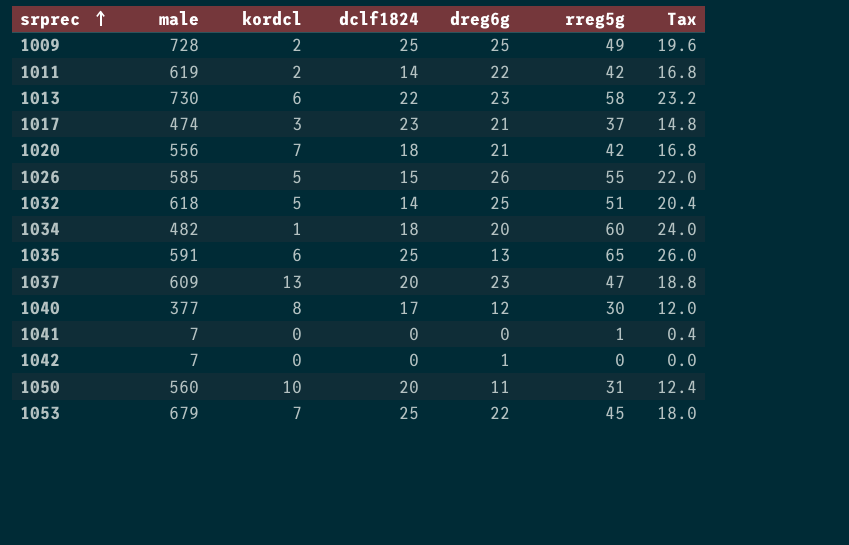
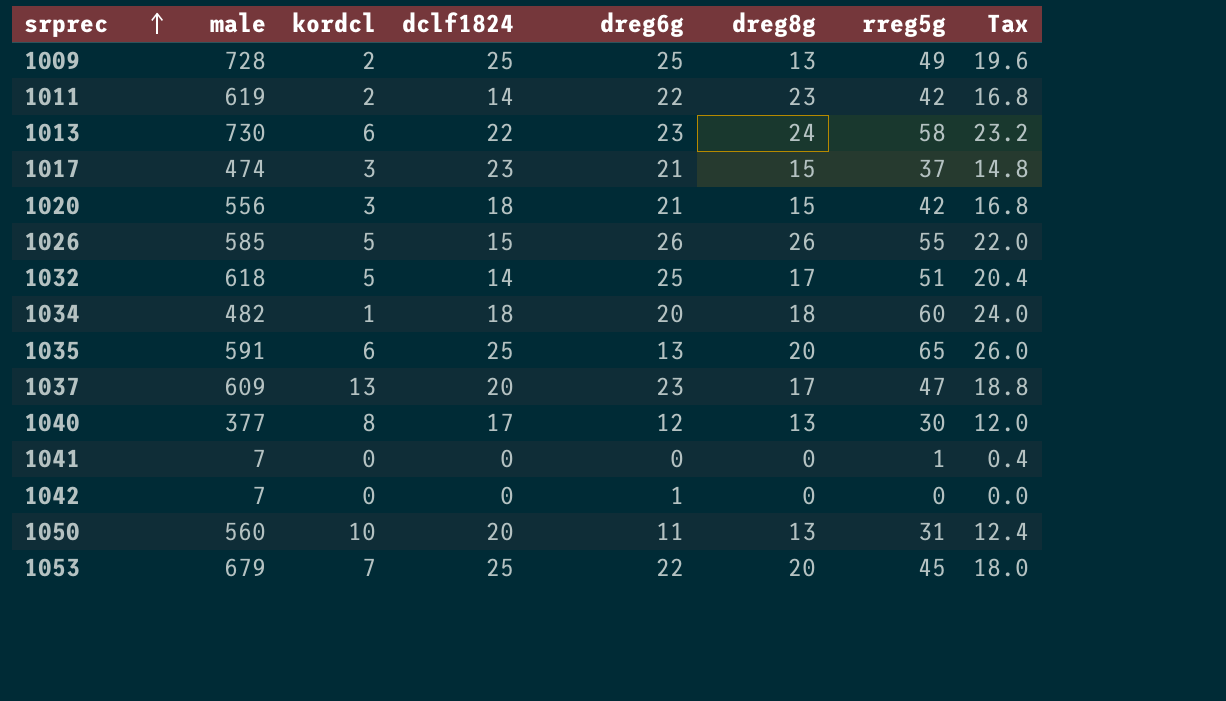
column dreg8g | position: none -> 6
1020 | kordcl: 7 -> 3

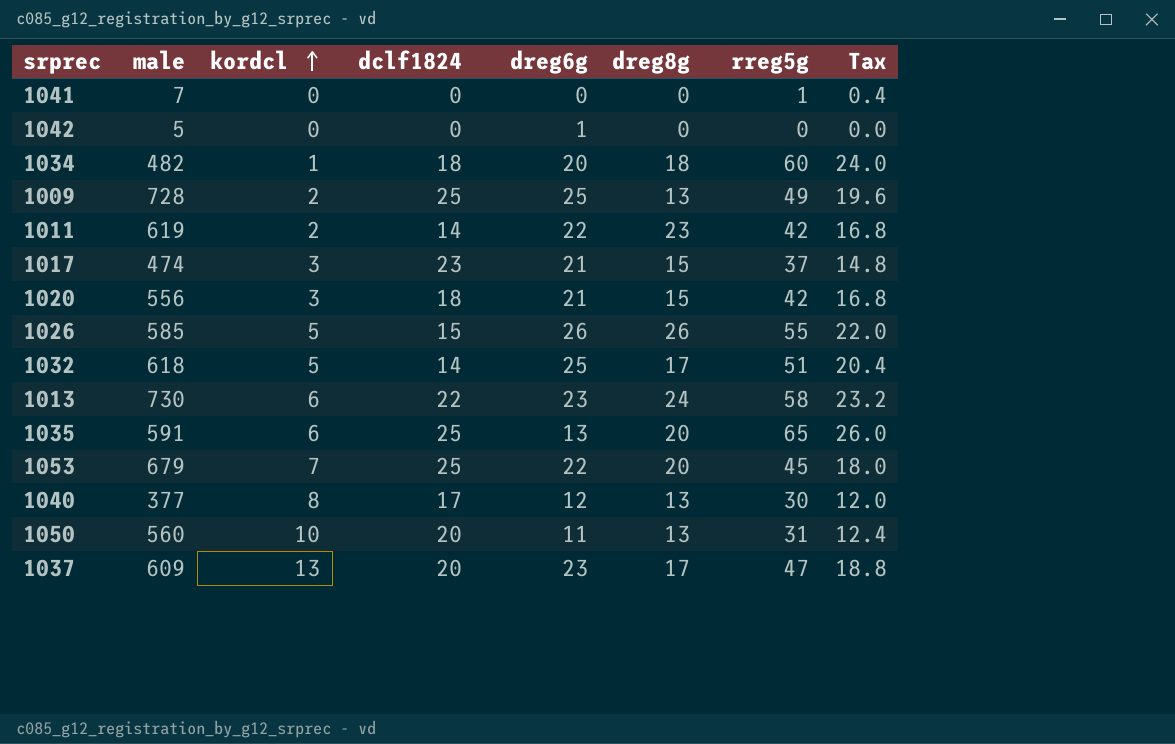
row order: srprec ascending -> kordcl ascending
1042 | male: 7 -> 5

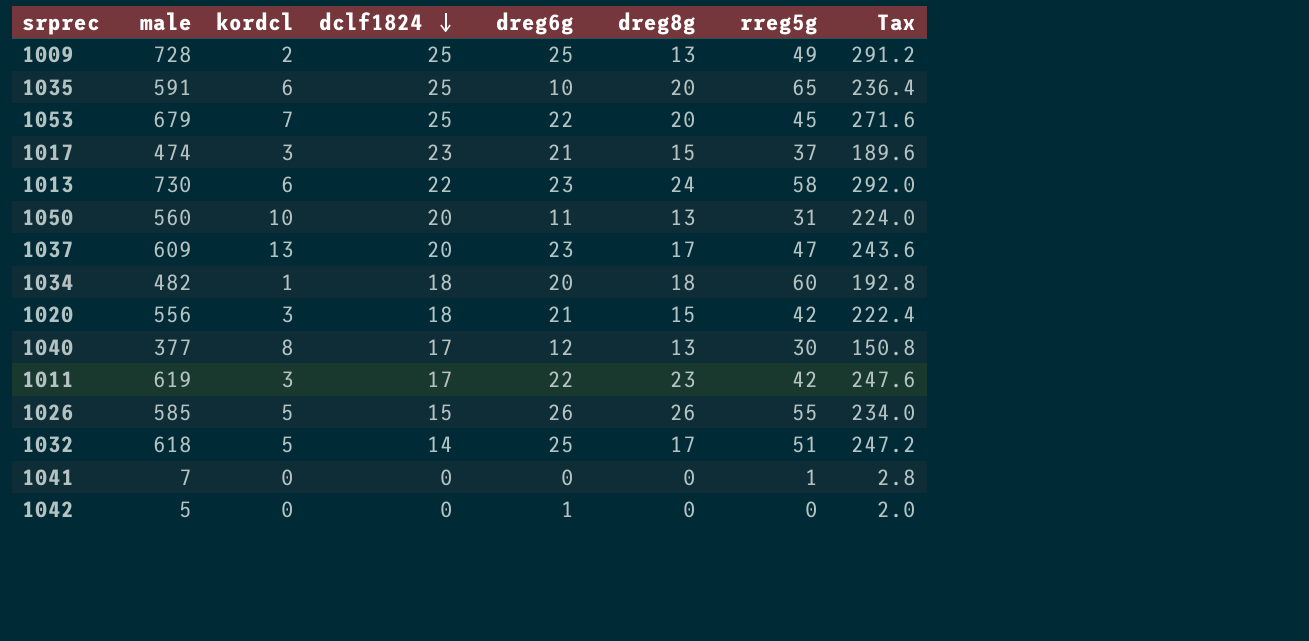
row order: kordcl ascending -> dclf1824 descending
column Tax | formula: [rreg5g] * 0.4 -> [male] * 0.4
1035 | dreg6g: 13 -> 10
1011 | kordcl: 2 -> 3
1011 | dclf1824: 14 -> 17

